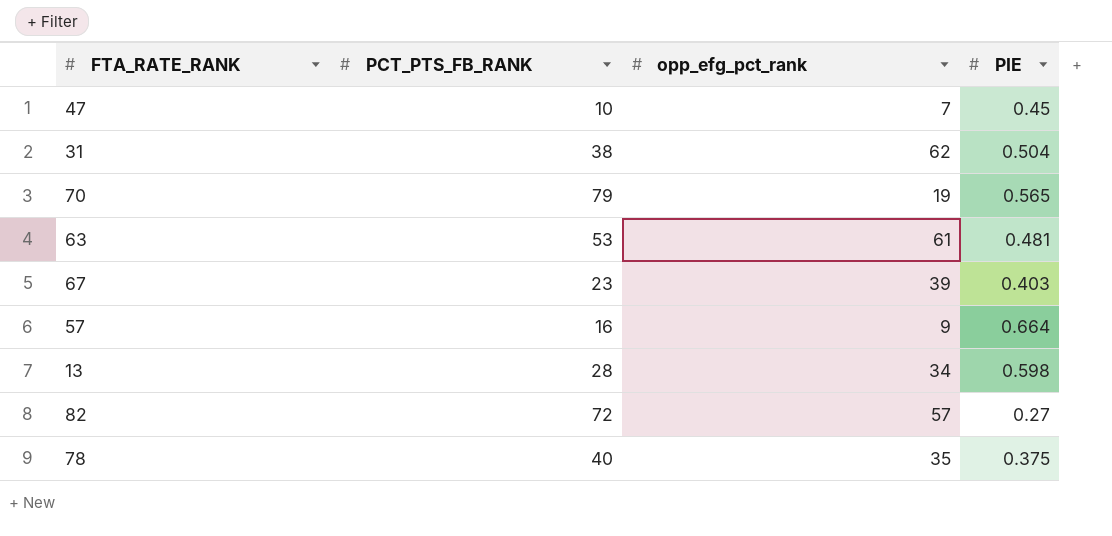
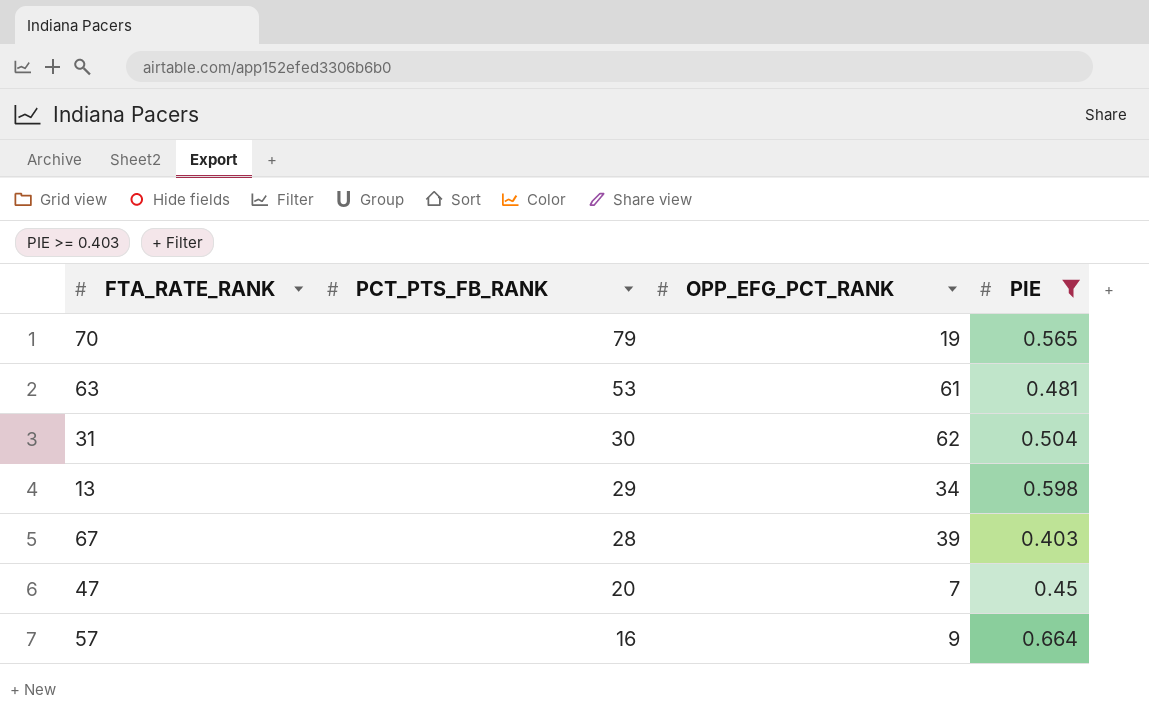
filter: none -> PIE >= 0.403
row order: none -> PCT_PTS_FB_RANK descending
column name: opp_efg_pct_rank -> OPP_EFG_PCT_RANK
31 | PCT_PTS_FB_RANK: 38 -> 30
13 | PCT_PTS_FB_RANK: 28 -> 29
67 | PCT_PTS_FB_RANK: 23 -> 28
47 | PCT_PTS_FB_RANK: 10 -> 20

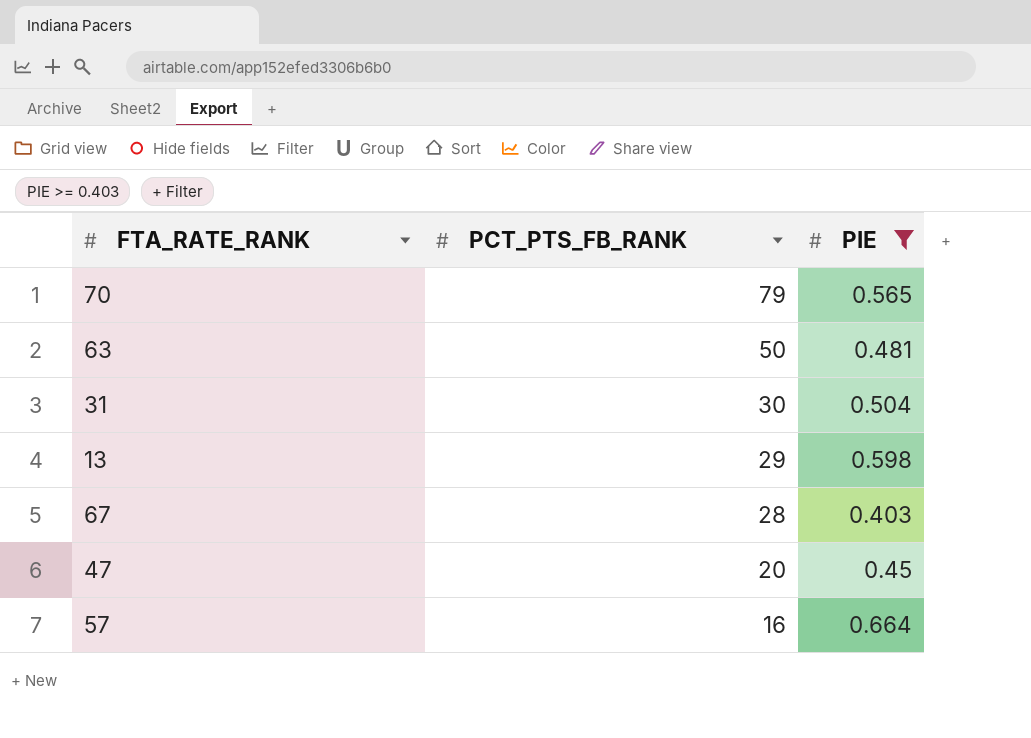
column OPP_EFG_PCT_RANK | position: 3 -> none
63 | PCT_PTS_FB_RANK: 53 -> 50

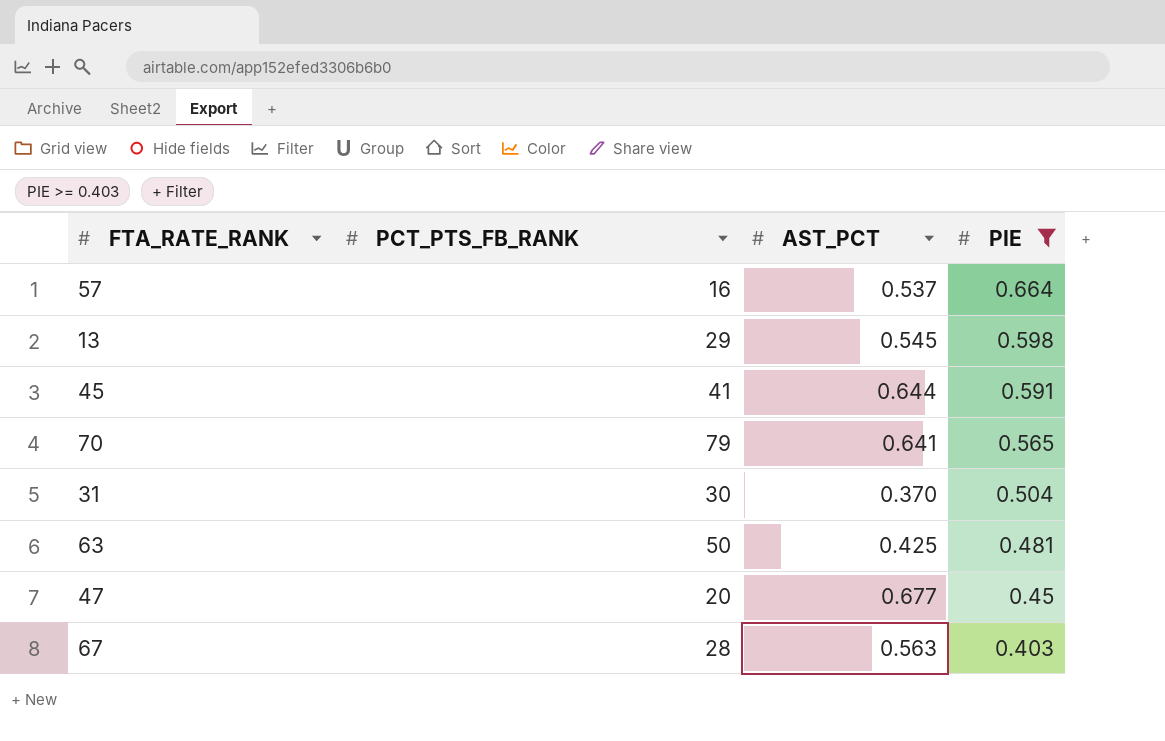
row order: PCT_PTS_FB_RANK descending -> PIE descending
column AST_PCT | position: none -> 3
row 45: none -> 41 | 0.644 | 0.591

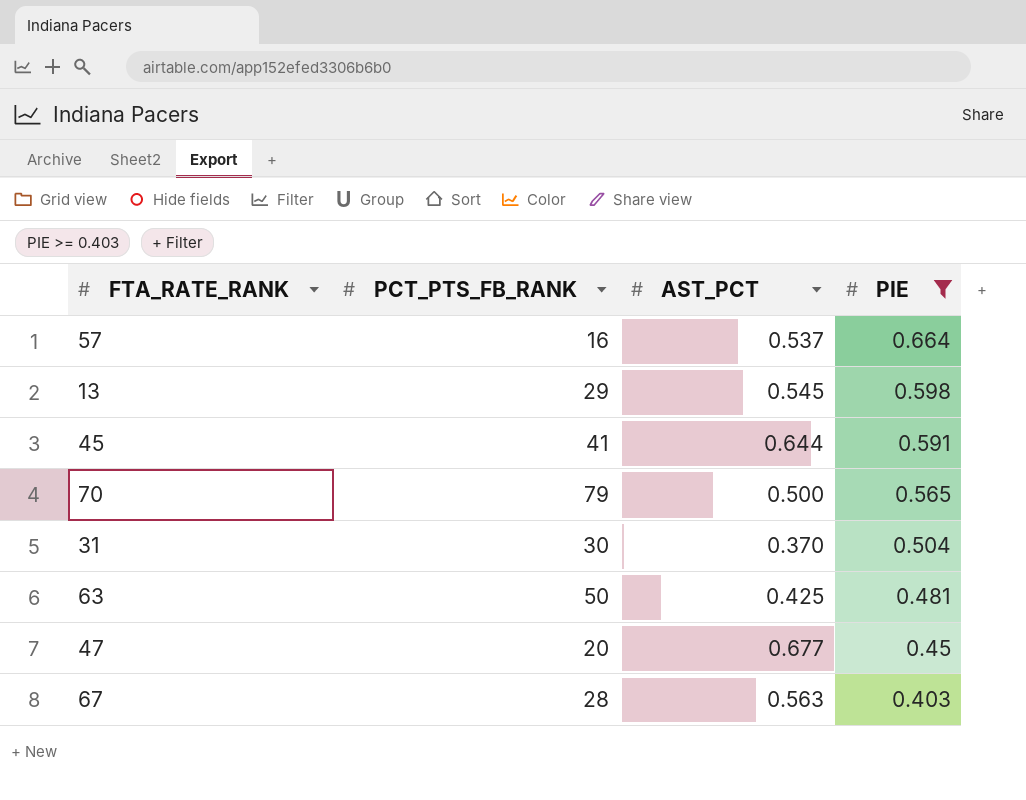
70 | AST_PCT: 0.641 -> 0.500

